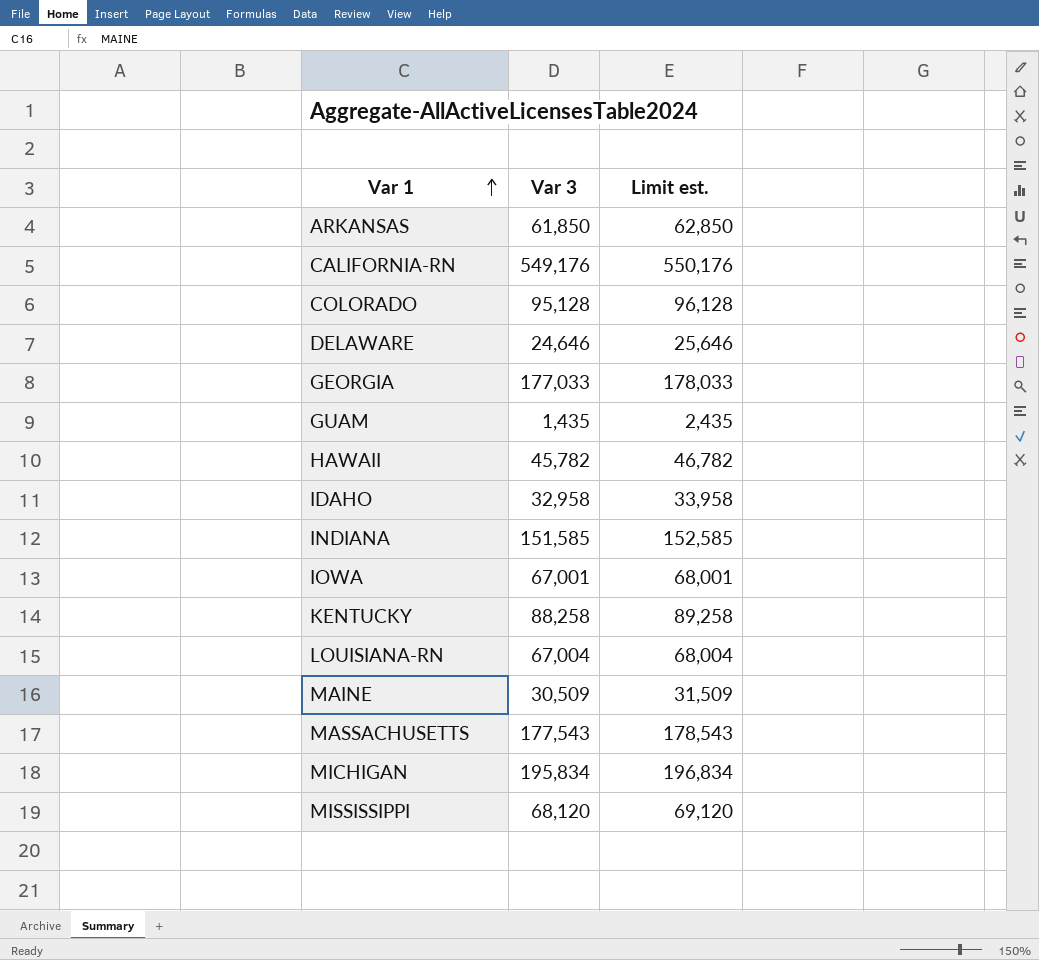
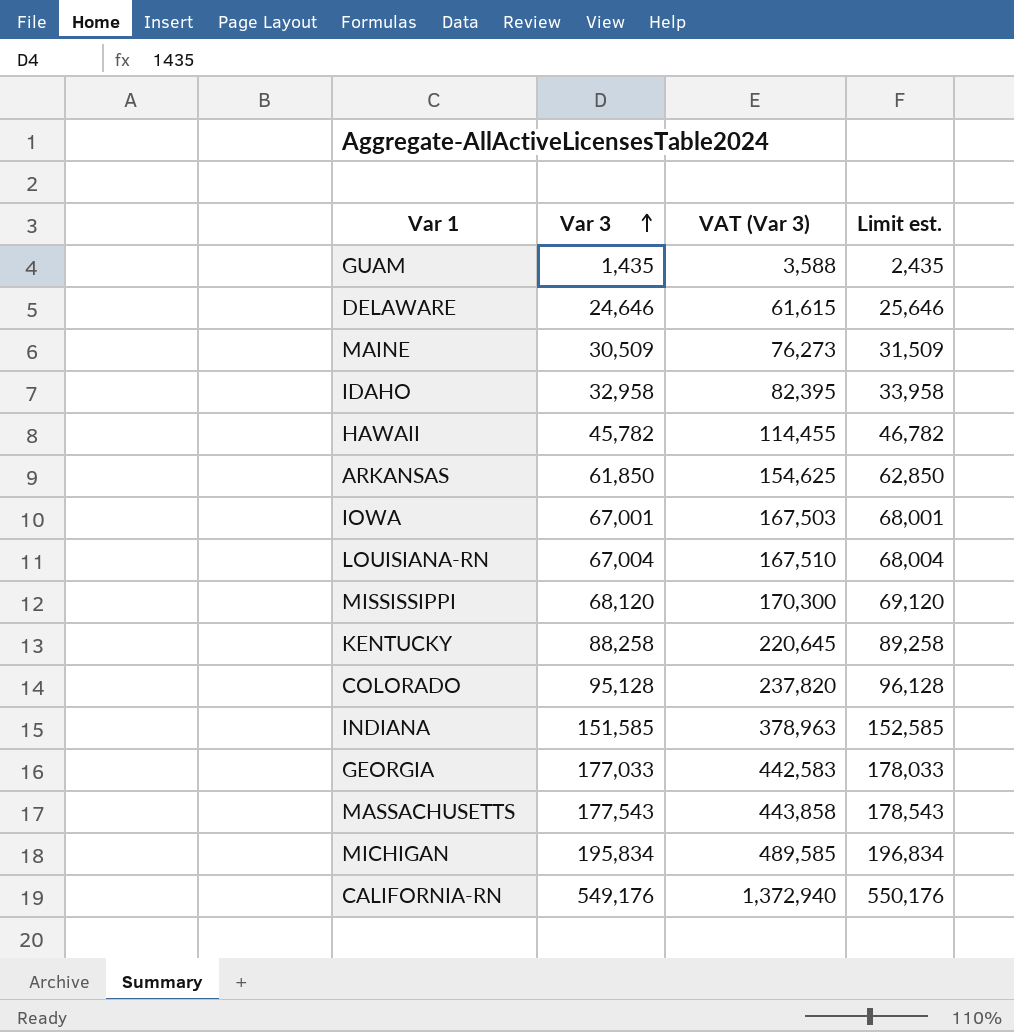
row order: Var 1 ascending -> Var 3 ascending
column VAT (Var 3) | formula: none -> [Var 3] * 2.5

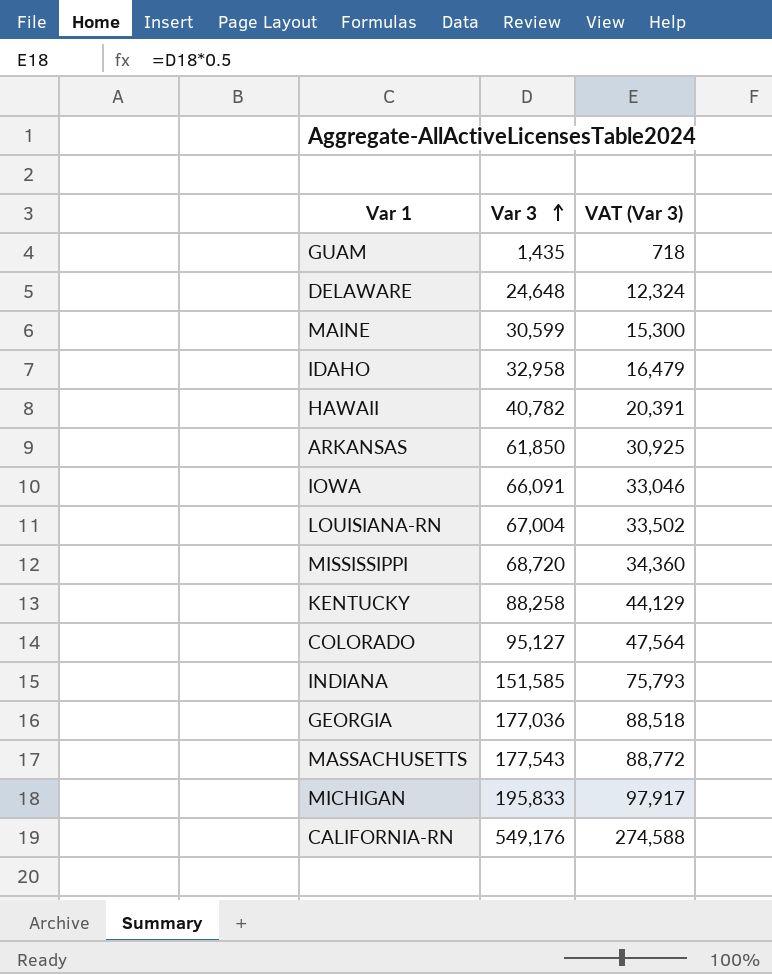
column Limit est. | formula: [Var 3] + 1000 -> none
column VAT (Var 3) | formula: [Var 3] * 2.5 -> [Var 3] * 0.5
DELAWARE | Var 3: 24,646 -> 24,648
MAINE | Var 3: 30,509 -> 30,599
HAWAII | Var 3: 45,782 -> 40,782
IOWA | Var 3: 67,001 -> 66,091
MISSISSIPPI | Var 3: 68,120 -> 68,720
COLORADO | Var 3: 95,128 -> 95,127
GEORGIA | Var 3: 177,033 -> 177,036
MICHIGAN | Var 3: 195,834 -> 195,833

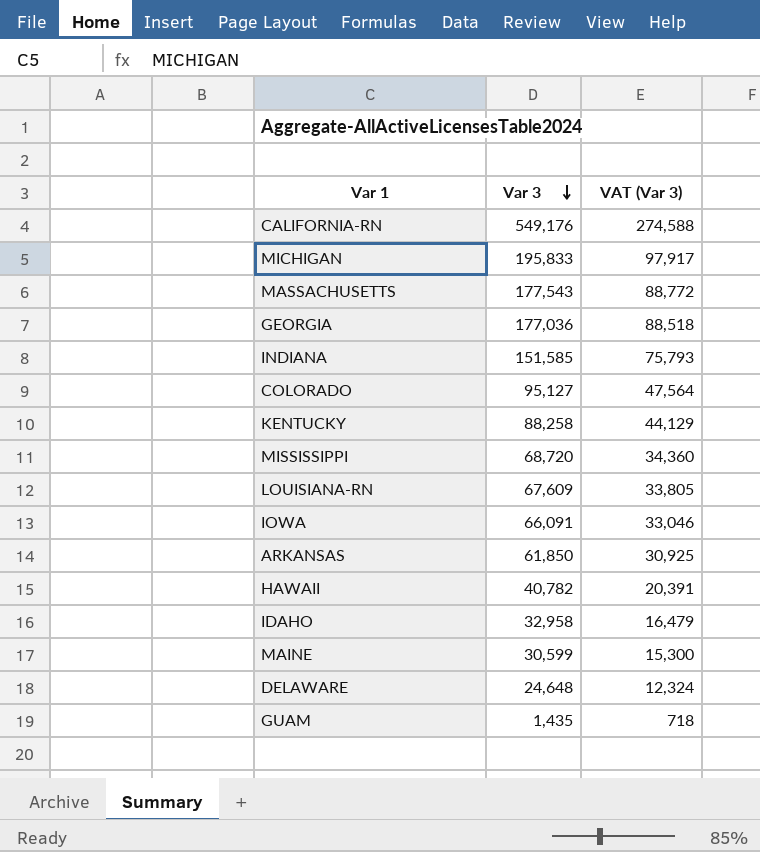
row order: Var 3 ascending -> Var 3 descending
LOUISIANA-RN | Var 3: 67,004 -> 67,609
LOUISIANA-RN | VAT (Var 3): 33,502 -> 33,805

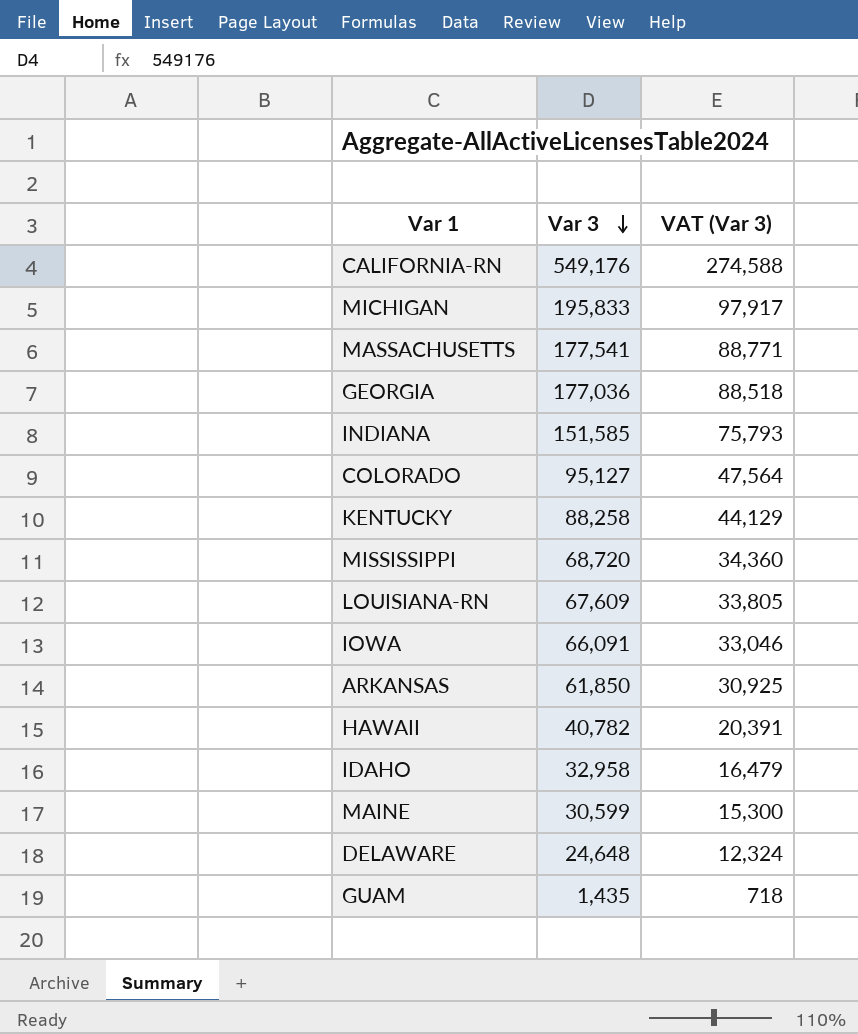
MASSACHUSETTS | Var 3: 177,543 -> 177,541
MASSACHUSETTS | VAT (Var 3): 88,772 -> 88,771

